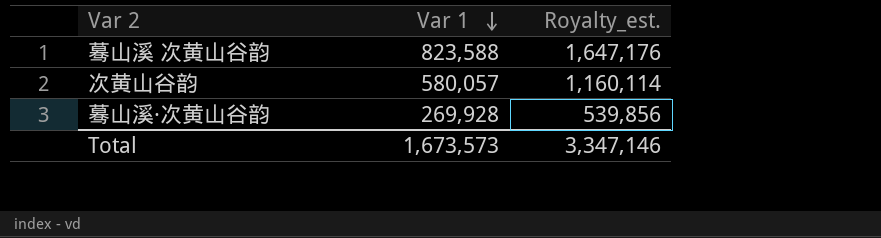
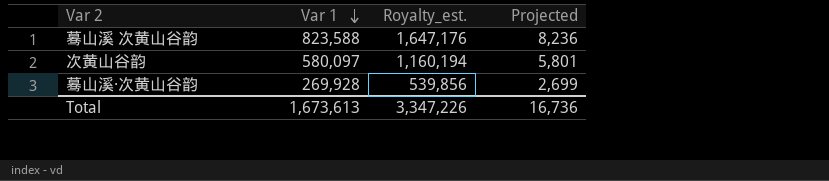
column Projected | formula: none -> [Var 1] * 0.01
次黄山谷韵 | Var 1: 580,057 -> 580,097
次黄山谷韵 | Royalty_est.: 1,160,114 -> 1,160,194
Total | Var 1: 1,673,573 -> 1,673,613
Total | Royalty_est.: 3,347,146 -> 3,347,226

